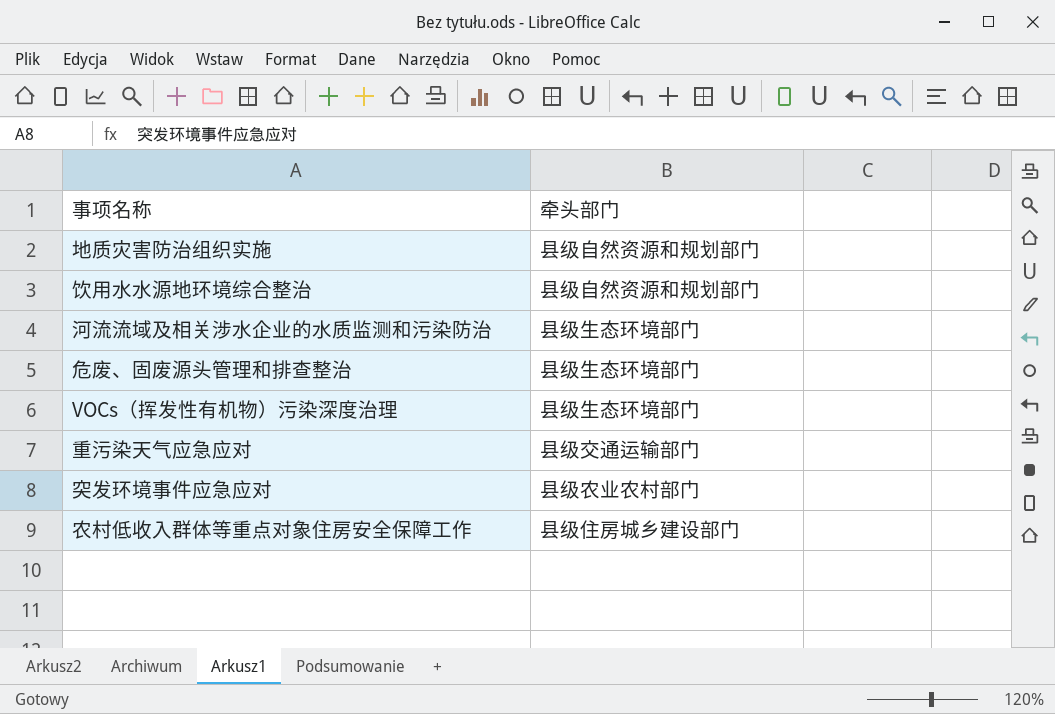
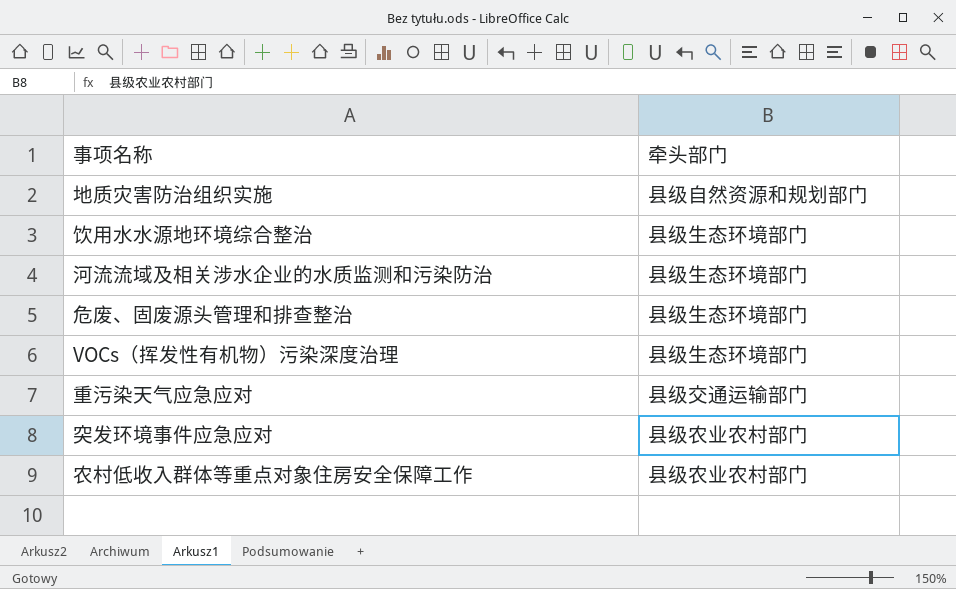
饮用水水源地环境综合整治 | 牵头部门: 县级自然资源和规划部门 -> 县级生态环境部门
农村低收入群体等重点对象住房安全保障工作 | 牵头部门: 县级住房城乡建设部门 -> 县级农业农村部门

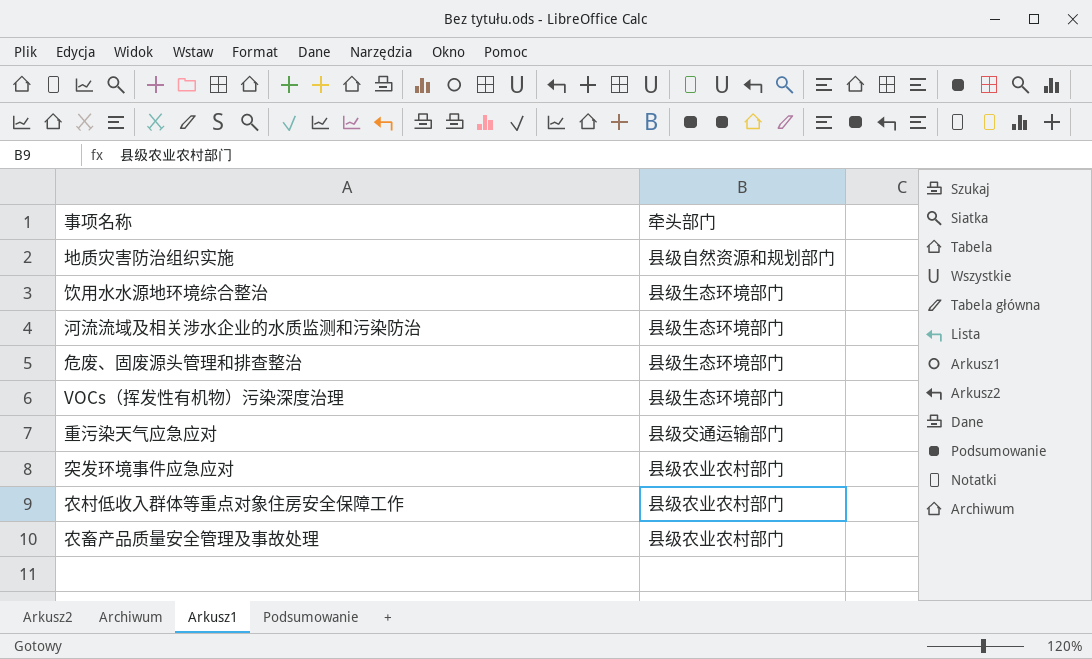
row 农畜产品质量安全管理及事故处理: none -> 县级农业农村部门

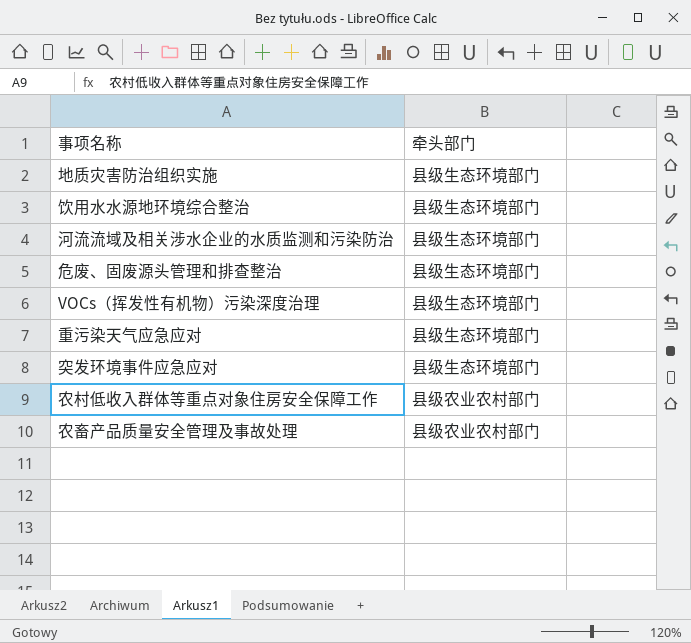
地质灾害防治组织实施 | 牵头部门: 县级自然资源和规划部门 -> 县级生态环境部门
重污染天气应急应对 | 牵头部门: 县级交通运输部门 -> 县级生态环境部门
突发环境事件应急应对 | 牵头部门: 县级农业农村部门 -> 县级生态环境部门

